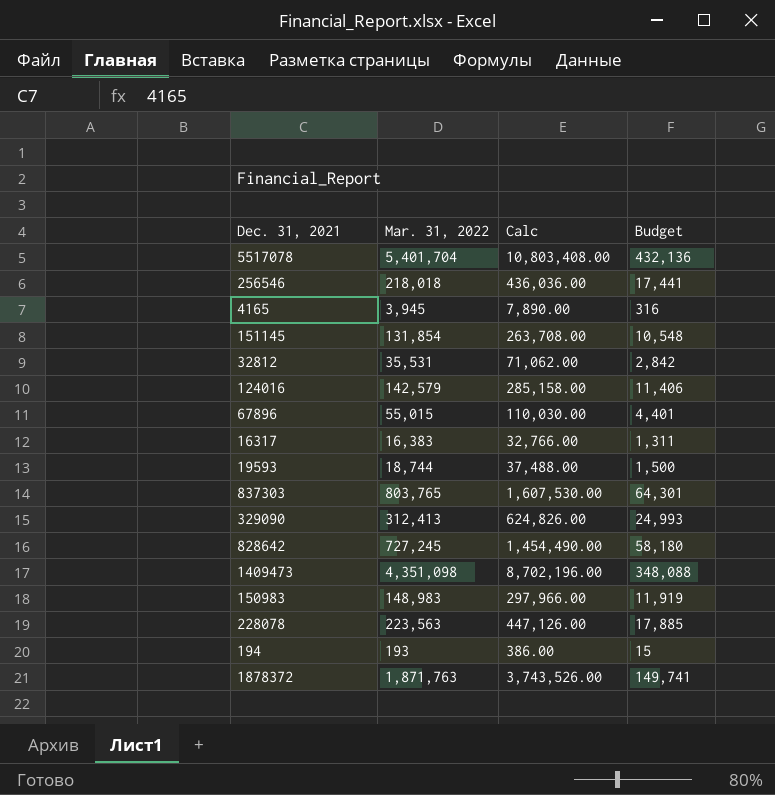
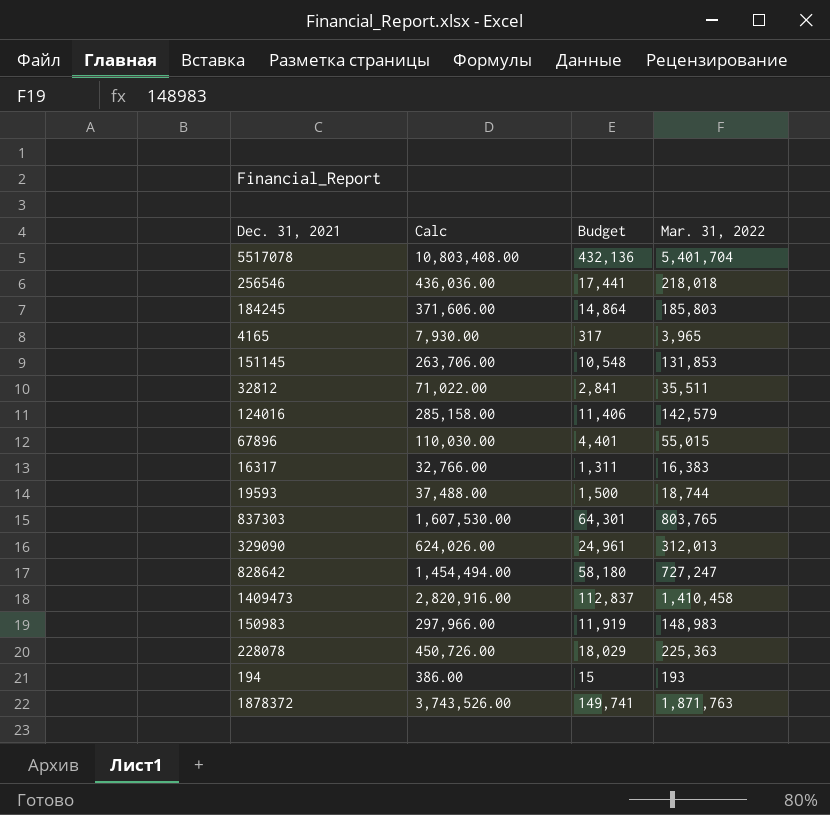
column Mar. 31, 2022 | position: 2 -> 4
row 184245: none -> 371,606.00 | 14,864 | 185,803
4165 | Calc: 7,890.00 -> 7,930.00
4165 | Budget: 316 -> 317
4165 | Mar. 31, 2022: 3,945 -> 3,965
151145 | Calc: 263,708.00 -> 263,706.00
151145 | Mar. 31, 2022: 131,854 -> 131,853
32812 | Calc: 71,062.00 -> 71,022.00
32812 | Budget: 2,842 -> 2,841
32812 | Mar. 31, 2022: 35,531 -> 35,511
329090 | Calc: 624,826.00 -> 624,026.00
329090 | Budget: 24,993 -> 24,961
329090 | Mar. 31, 2022: 312,413 -> 312,013
828642 | Calc: 1,454,490.00 -> 1,454,494.00
828642 | Mar. 31, 2022: 727,245 -> 727,247
1409473 | Calc: 8,702,196.00 -> 2,820,916.00
1409473 | Budget: 348,088 -> 112,837
1409473 | Mar. 31, 2022: 4,351,098 -> 1,410,458
228078 | Calc: 447,126.00 -> 450,726.00
228078 | Budget: 17,885 -> 18,029
228078 | Mar. 31, 2022: 223,563 -> 225,363

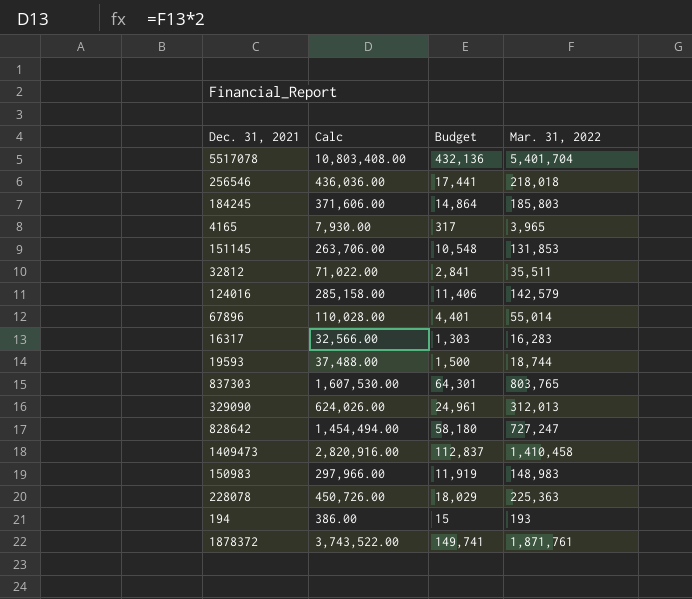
67896 | Calc: 110,030.00 -> 110,028.00
67896 | Mar. 31, 2022: 55,015 -> 55,014
16317 | Calc: 32,766.00 -> 32,566.00
16317 | Budget: 1,311 -> 1,303
16317 | Mar. 31, 2022: 16,383 -> 16,283
1878372 | Calc: 3,743,526.00 -> 3,743,522.00
1878372 | Mar. 31, 2022: 1,871,763 -> 1,871,761

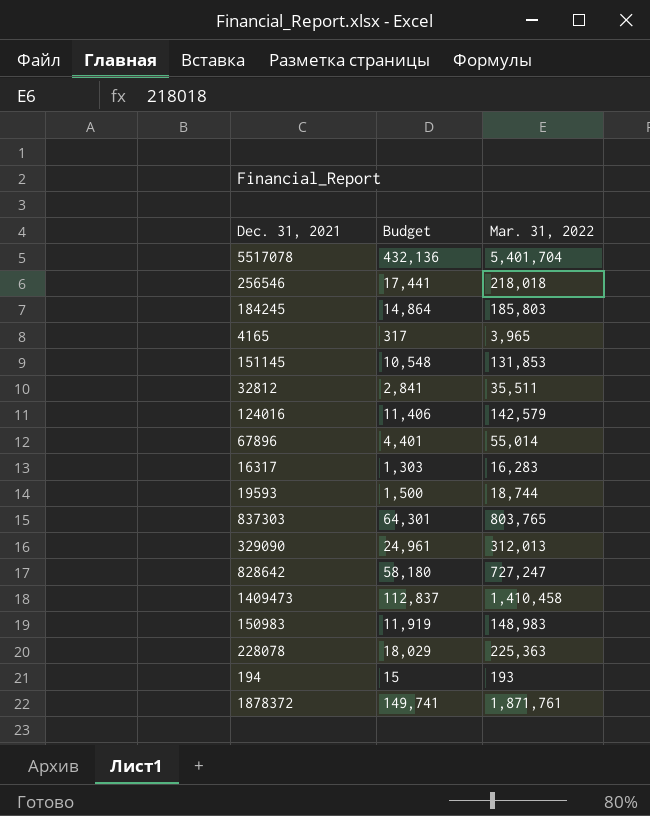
column Calc | formula: [Mar. 31, 2022] * 2 -> none

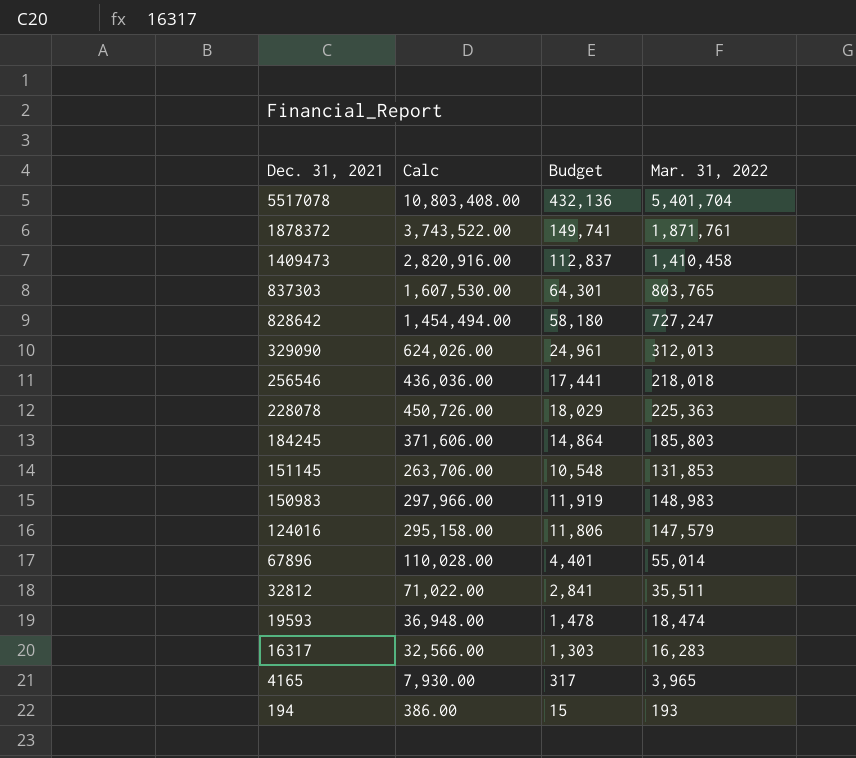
row order: none -> Dec. 31, 2021 descending
column Calc | formula: none -> [Mar. 31, 2022] * 2
124016 | Budget: 11,406 -> 11,806
124016 | Mar. 31, 2022: 142,579 -> 147,579
19593 | Budget: 1,500 -> 1,478
19593 | Mar. 31, 2022: 18,744 -> 18,474

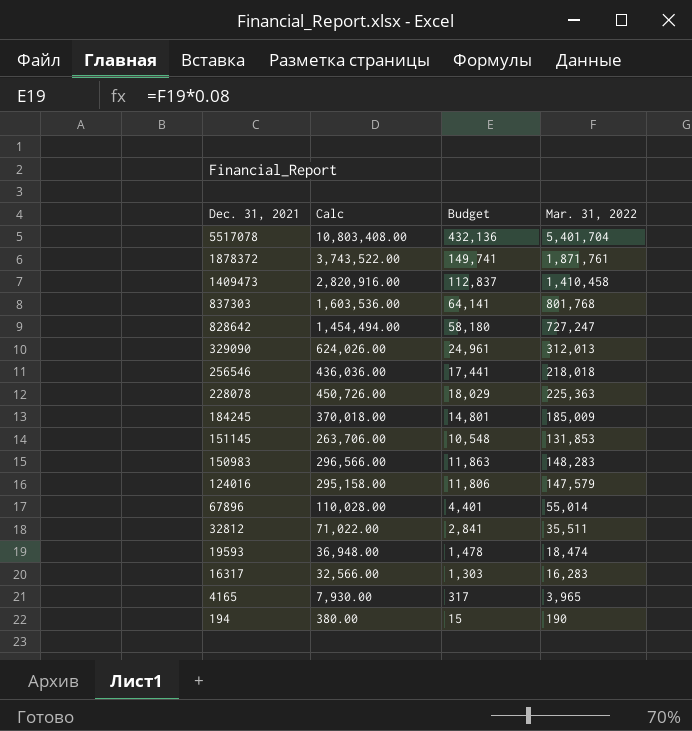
837303 | Calc: 1,607,530.00 -> 1,603,536.00
837303 | Budget: 64,301 -> 64,141
837303 | Mar. 31, 2022: 803,765 -> 801,768
184245 | Calc: 371,606.00 -> 370,018.00
184245 | Budget: 14,864 -> 14,801
184245 | Mar. 31, 2022: 185,803 -> 185,009
150983 | Calc: 297,966.00 -> 296,566.00
150983 | Budget: 11,919 -> 11,863
150983 | Mar. 31, 2022: 148,983 -> 148,283
194 | Calc: 386.00 -> 380.00
194 | Mar. 31, 2022: 193 -> 190

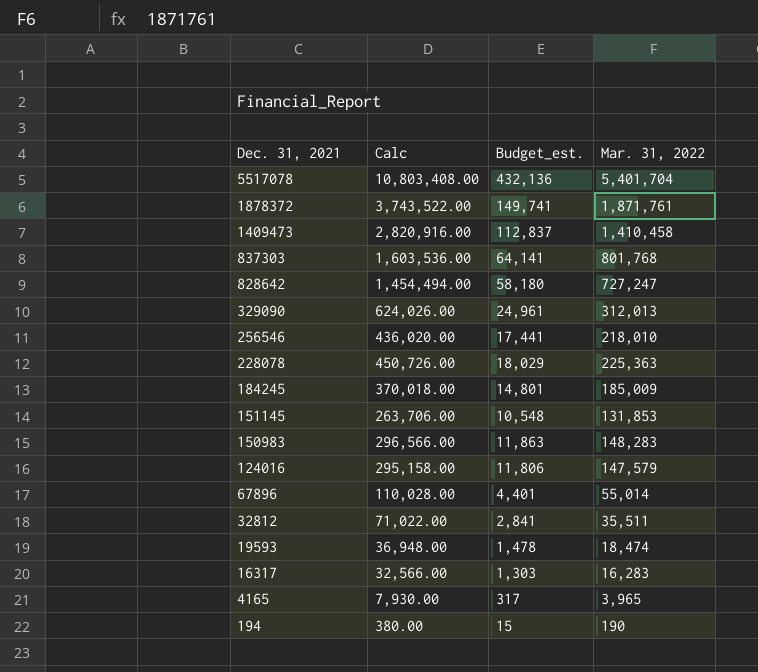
column name: Budget -> Budget_est.
256546 | Calc: 436,036.00 -> 436,020.00
256546 | Mar. 31, 2022: 218,018 -> 218,010

